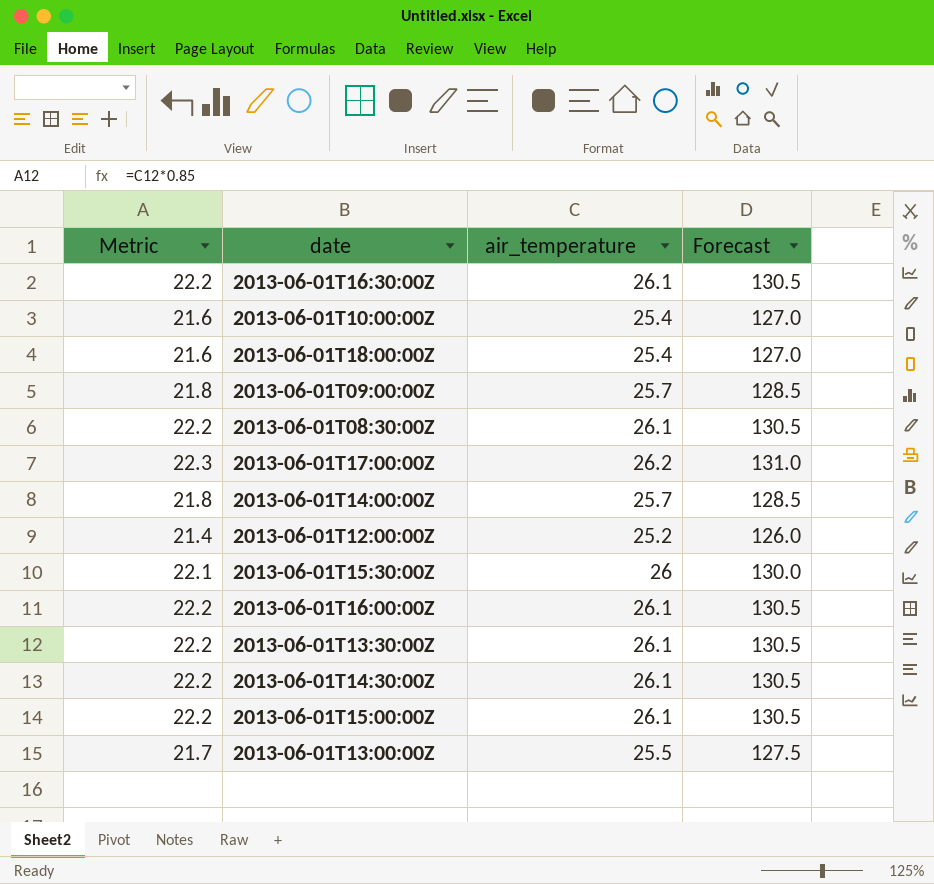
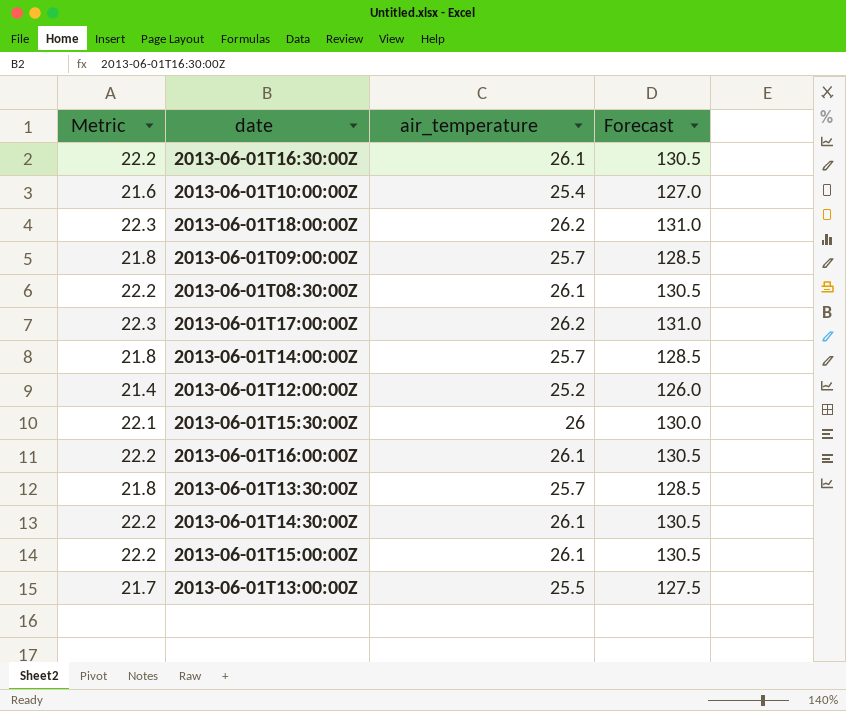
2013-06-01T18:00:00Z | Metric: 21.6 -> 22.3
2013-06-01T18:00:00Z | air_temperature: 25.4 -> 26.2
2013-06-01T18:00:00Z | Forecast: 127.0 -> 131.0
2013-06-01T13:30:00Z | Metric: 22.2 -> 21.8
2013-06-01T13:30:00Z | air_temperature: 26.1 -> 25.7
2013-06-01T13:30:00Z | Forecast: 130.5 -> 128.5

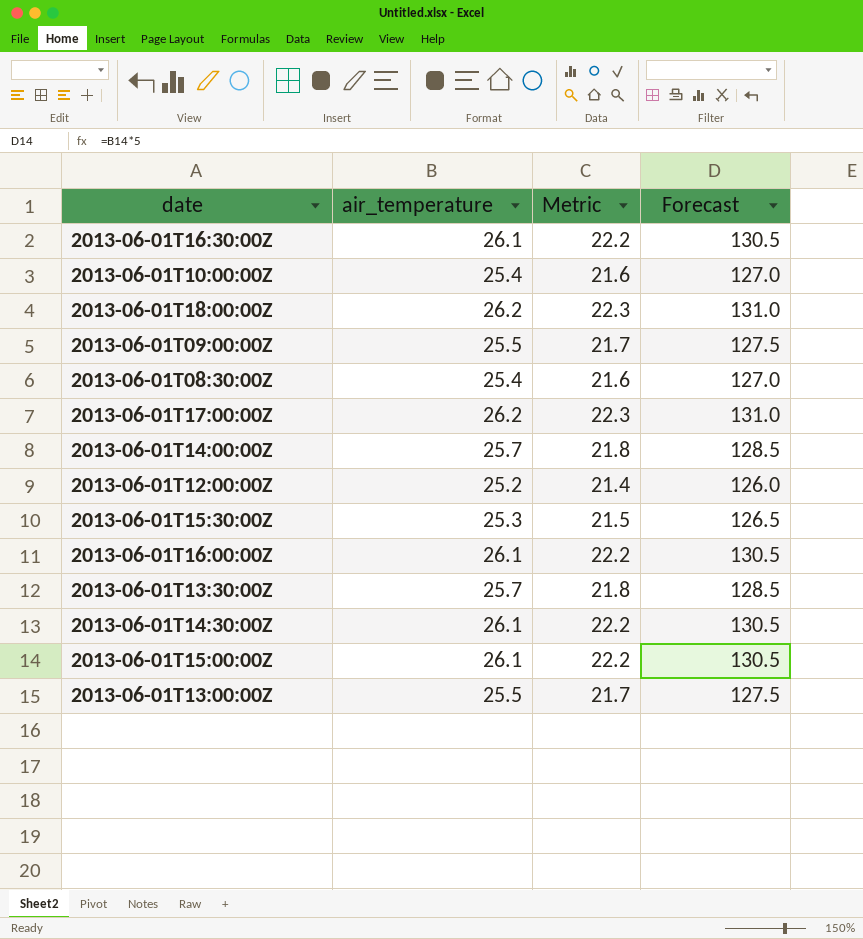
column Metric | position: 1 -> 3
2013-06-01T09:00:00Z | air_temperature: 25.7 -> 25.5
2013-06-01T09:00:00Z | Metric: 21.8 -> 21.7
2013-06-01T09:00:00Z | Forecast: 128.5 -> 127.5
2013-06-01T08:30:00Z | air_temperature: 26.1 -> 25.4
2013-06-01T08:30:00Z | Metric: 22.2 -> 21.6
2013-06-01T08:30:00Z | Forecast: 130.5 -> 127.0
2013-06-01T15:30:00Z | air_temperature: 26 -> 25.3
2013-06-01T15:30:00Z | Metric: 22.1 -> 21.5
2013-06-01T15:30:00Z | Forecast: 130.0 -> 126.5

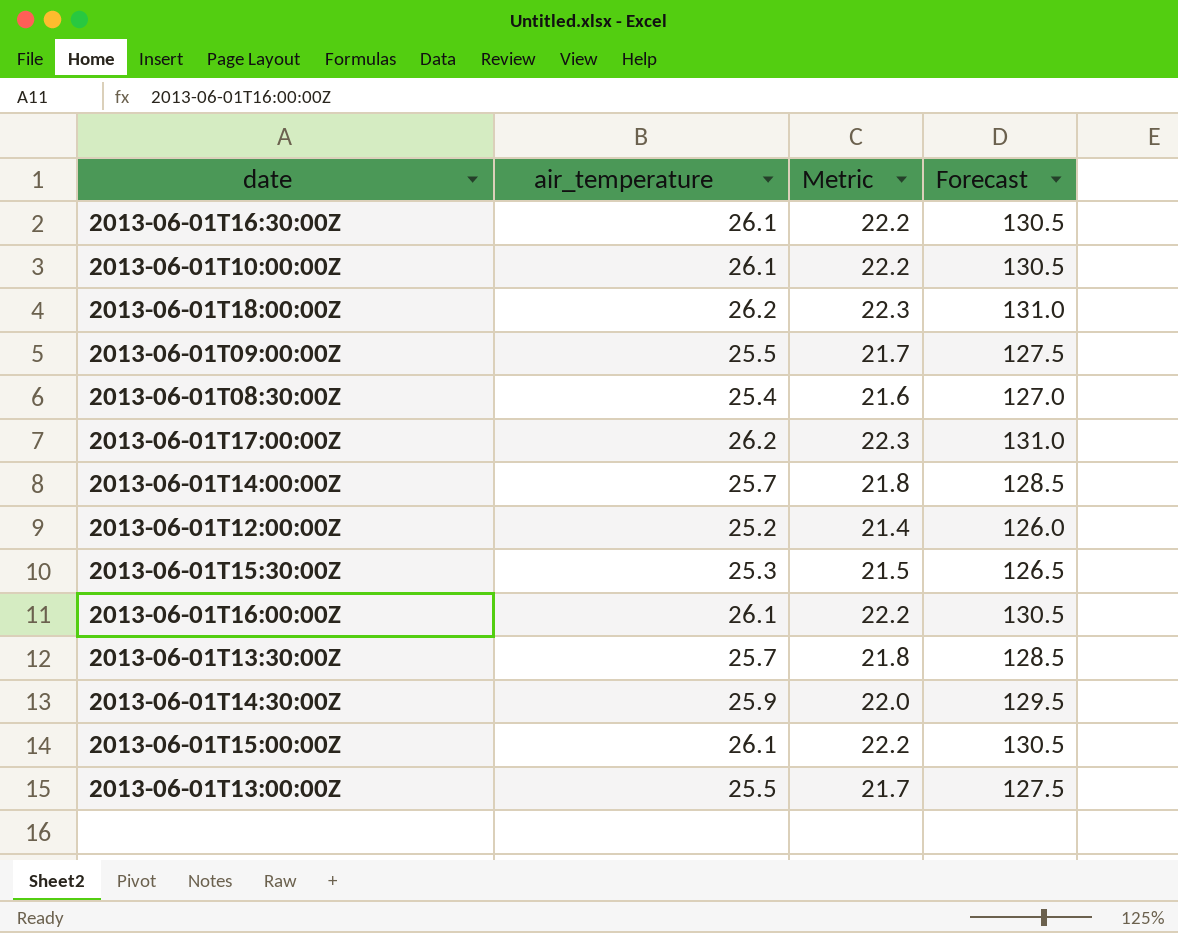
2013-06-01T10:00:00Z | air_temperature: 25.4 -> 26.1
2013-06-01T10:00:00Z | Metric: 21.6 -> 22.2
2013-06-01T10:00:00Z | Forecast: 127.0 -> 130.5
2013-06-01T14:30:00Z | air_temperature: 26.1 -> 25.9
2013-06-01T14:30:00Z | Metric: 22.2 -> 22.0
2013-06-01T14:30:00Z | Forecast: 130.5 -> 129.5

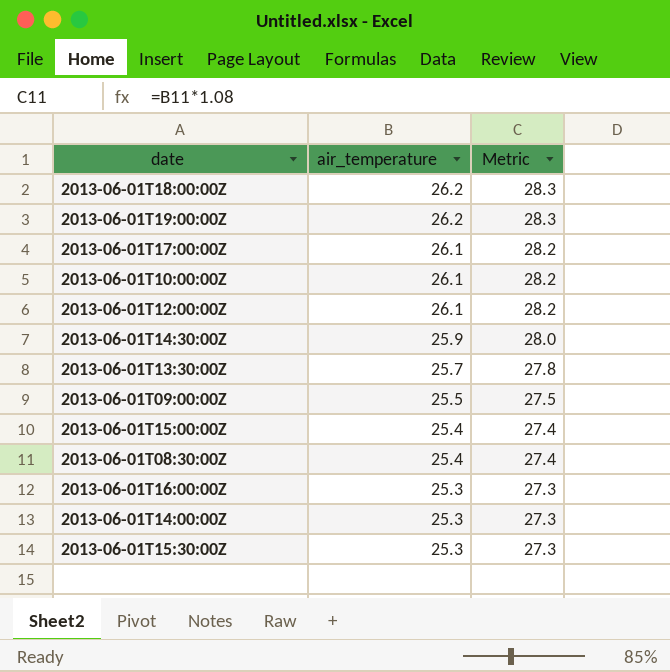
row order: none -> air_temperature descending
column Forecast | formula: [air_temperature] * 5 -> none
column Metric | formula: [air_temperature] * 0.85 -> [air_temperature] * 1.08
row 2013-06-01T16:30:00Z: 26.1 | 22.2 | 130.5 -> none
row 2013-06-01T13:00:00Z: 25.5 | 21.7 | 127.5 -> none
row 2013-06-01T19:00:00Z: none -> 26.2 | 28.3
2013-06-01T17:00:00Z | air_temperature: 26.2 -> 26.1
2013-06-01T12:00:00Z | air_temperature: 25.2 -> 26.1
2013-06-01T15:00:00Z | air_temperature: 26.1 -> 25.4
2013-06-01T16:00:00Z | air_temperature: 26.1 -> 25.3
2013-06-01T14:00:00Z | air_temperature: 25.7 -> 25.3

